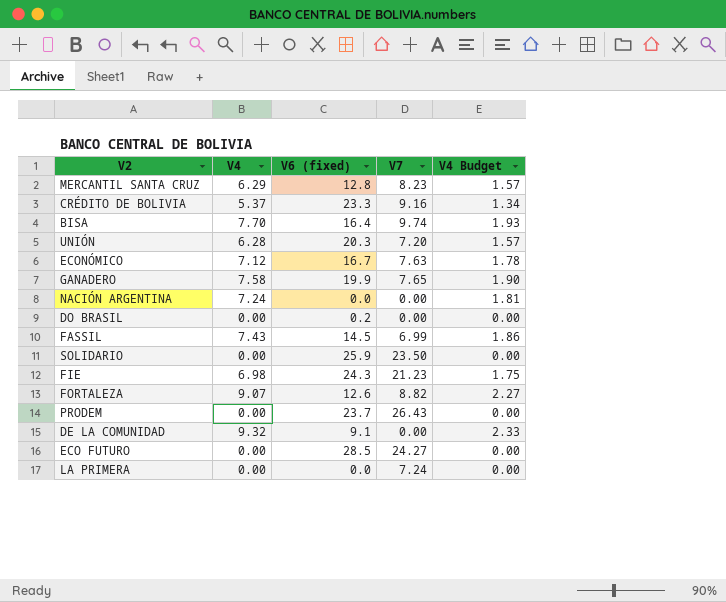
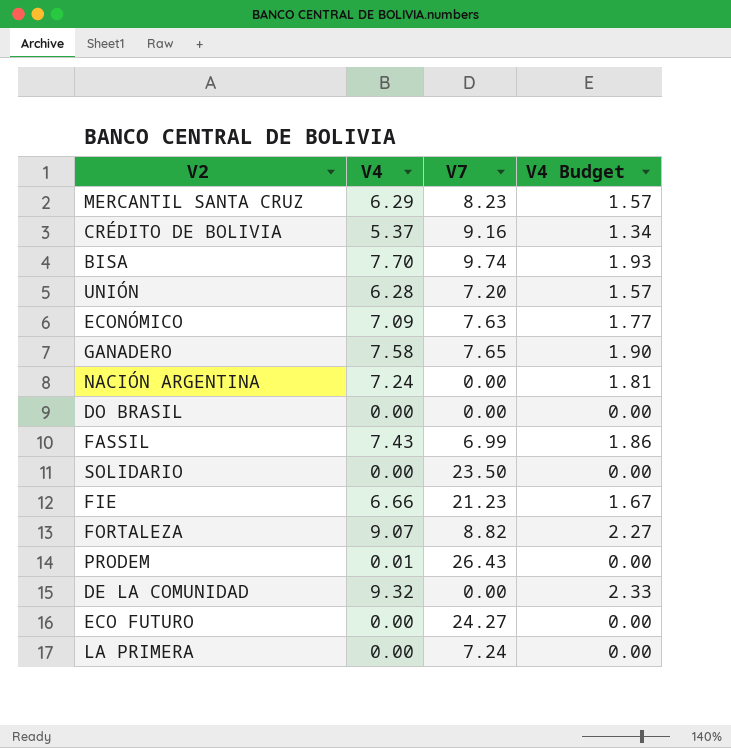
column V6 (fixed) | position: 3 -> none
ECONÓMICO | V4: 7.12 -> 7.09
ECONÓMICO | V4 Budget: 1.78 -> 1.77
FIE | V4: 6.98 -> 6.66
FIE | V4 Budget: 1.75 -> 1.67
PRODEM | V4: 0.00 -> 0.01

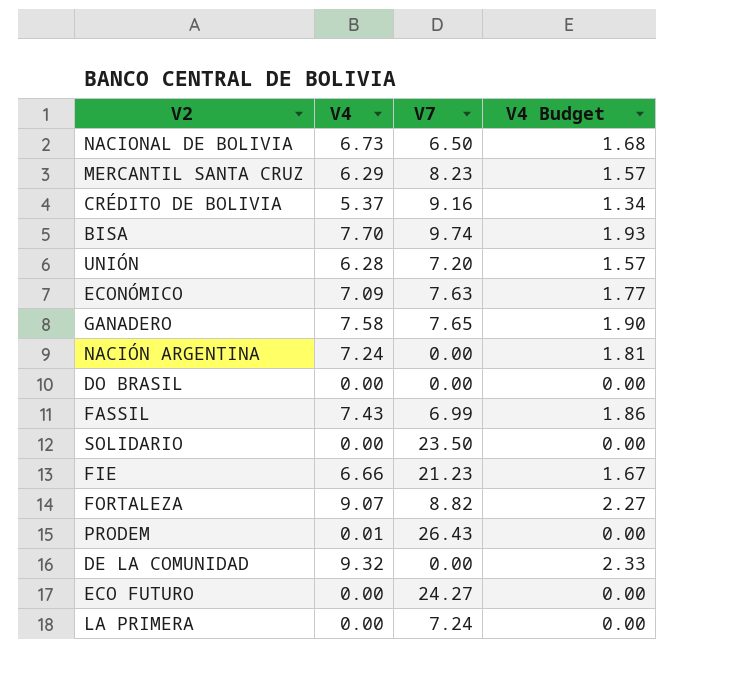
row NACIONAL DE BOLIVIA: none -> 6.73 | 6.50 | 1.68

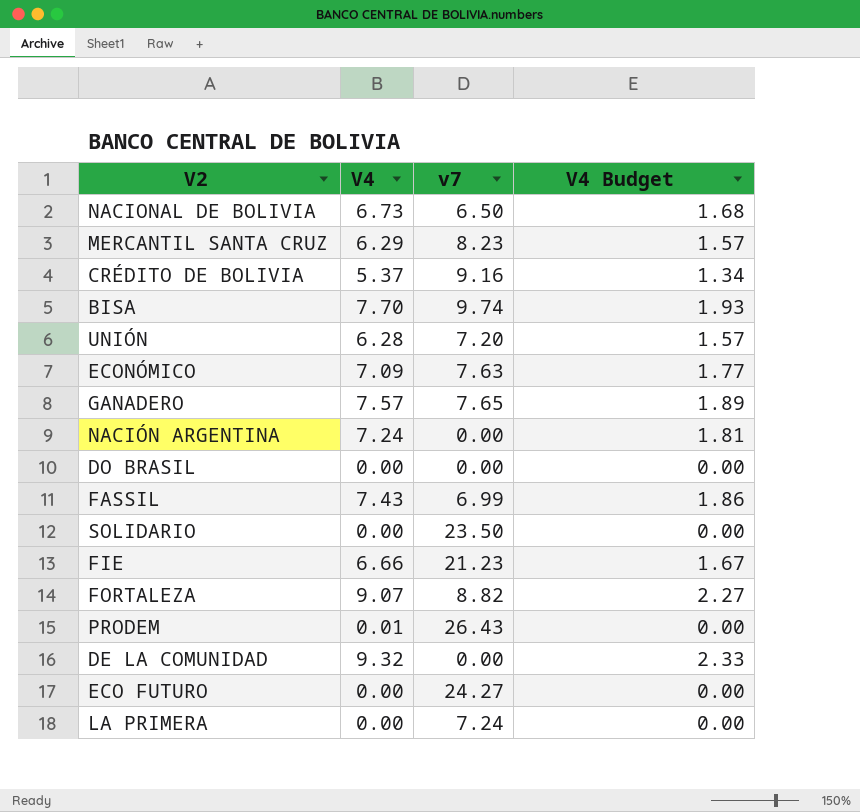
column name: V7 -> v7
GANADERO | V4: 7.58 -> 7.57
GANADERO | V4 Budget: 1.90 -> 1.89

